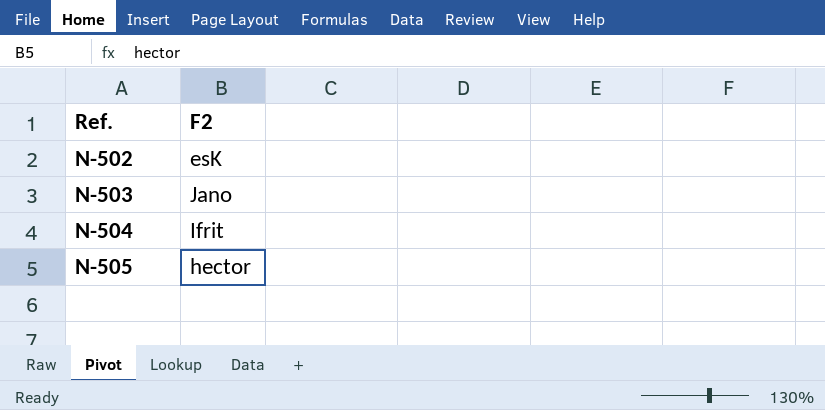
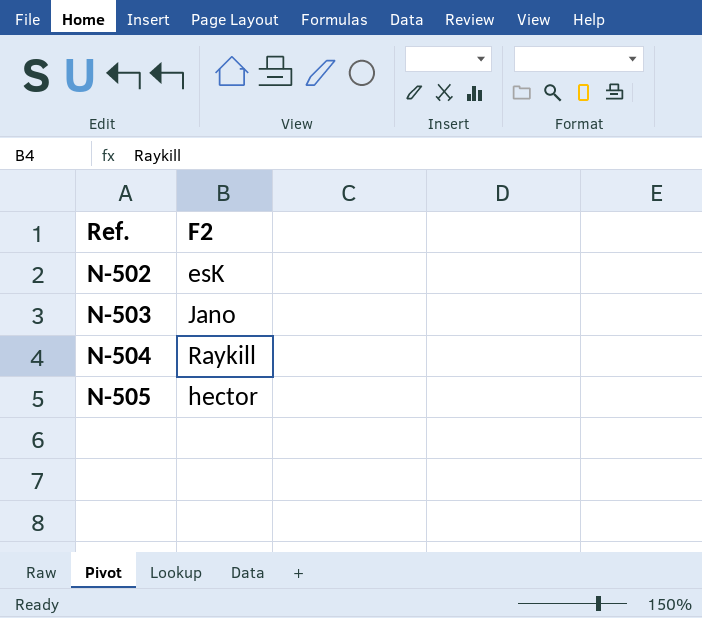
N-504 | F2: Ifrit -> Raykill

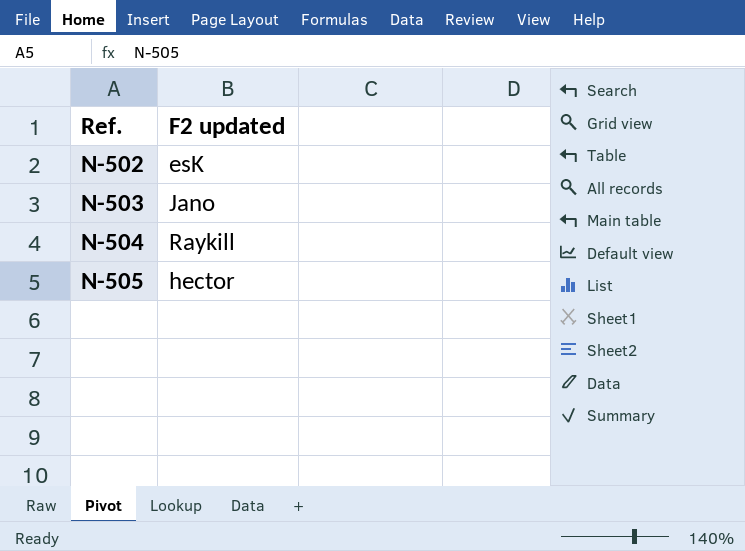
column name: F2 -> F2 updated

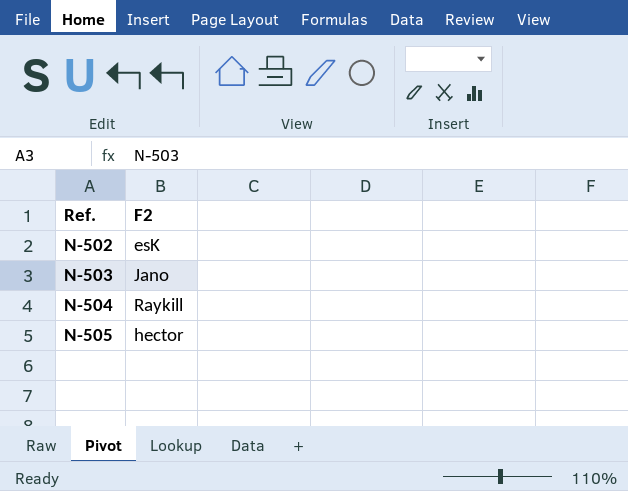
column name: F2 updated -> F2

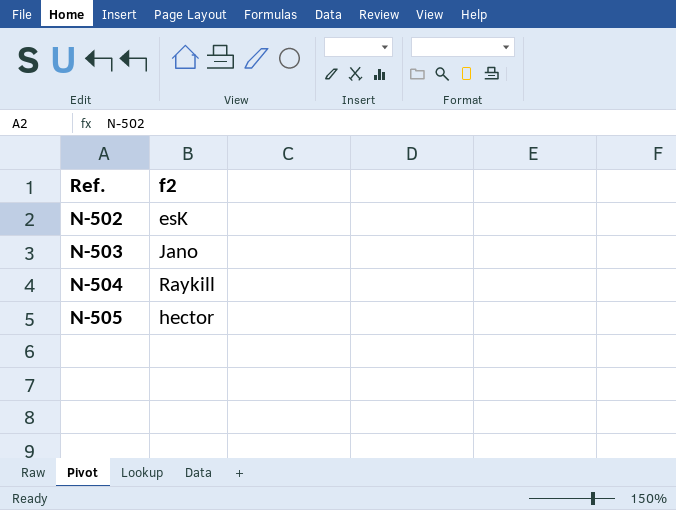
column name: F2 -> f2

